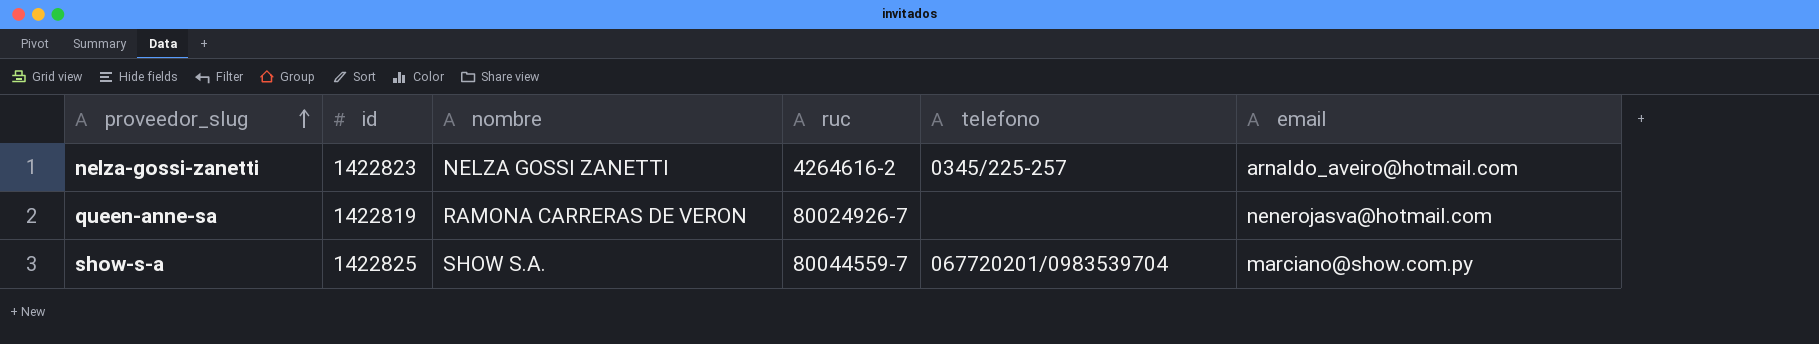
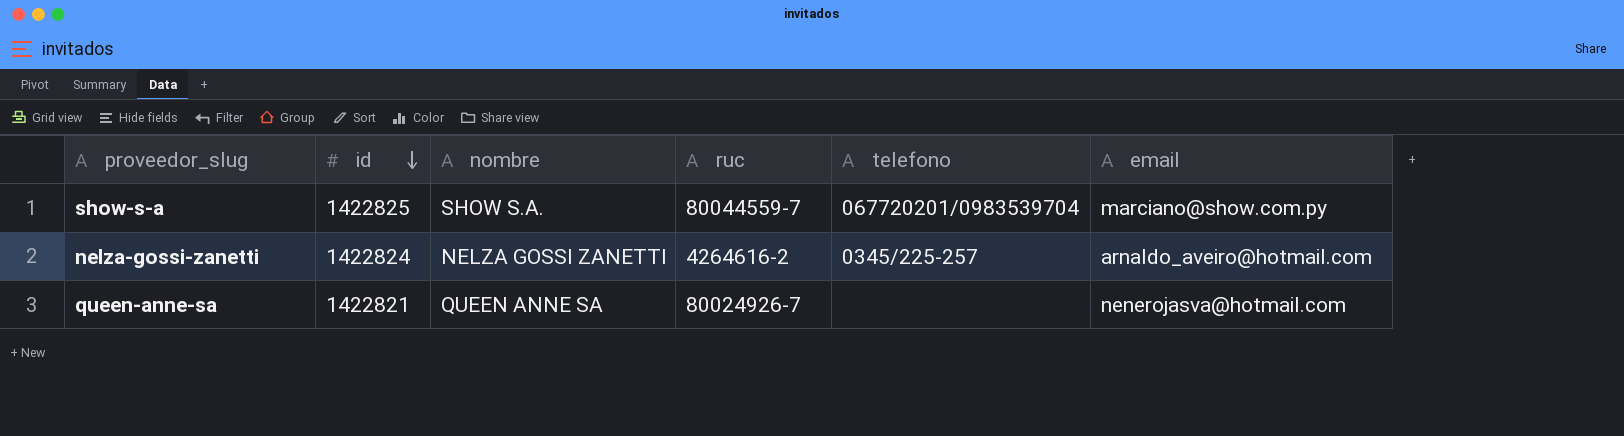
row order: proveedor_slug ascending -> id descending
nelza-gossi-zanetti | id: 1422823 -> 1422824
queen-anne-sa | id: 1422819 -> 1422821
queen-anne-sa | nombre: RAMONA CARRERAS DE VERON -> QUEEN ANNE SA

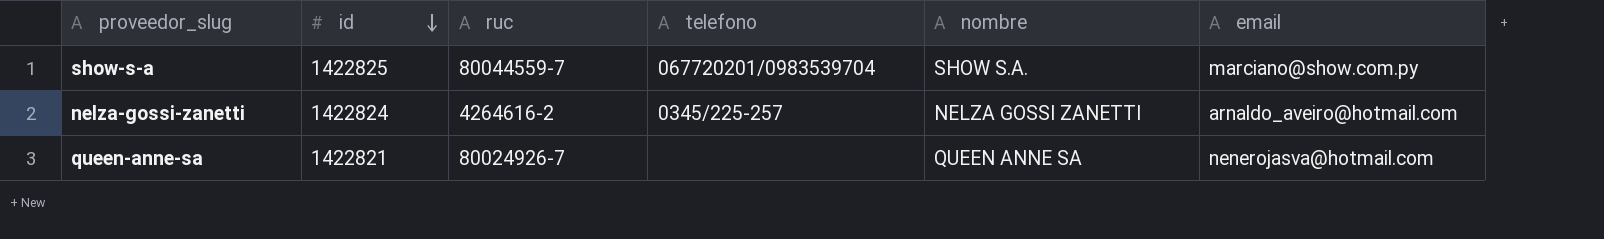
column nombre | position: 3 -> 5

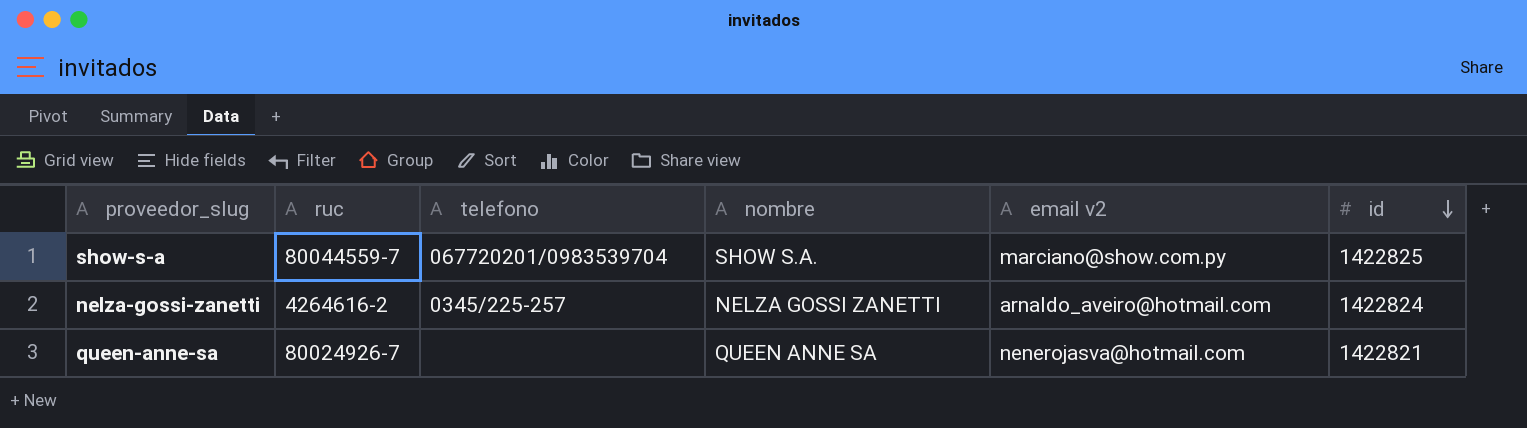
column name: email -> email v2
column id | position: 2 -> 6

